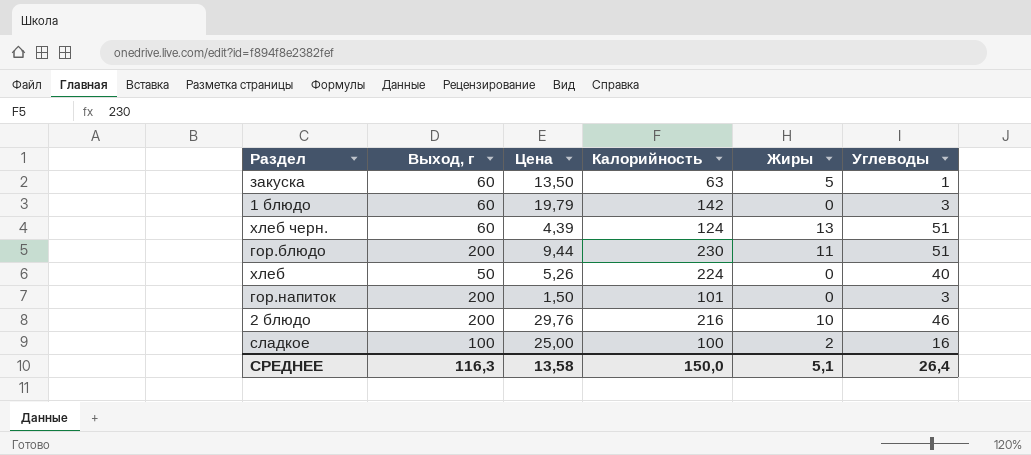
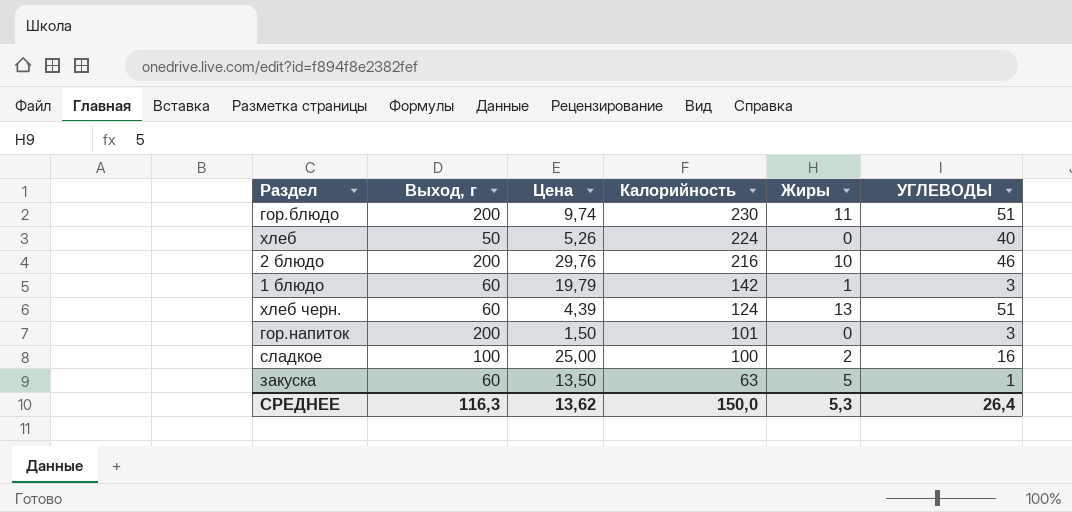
row order: none -> Калорийность descending
column name: Углеводы -> УГЛЕВОДЫ
гор.блюдо | Цена: 9,44 -> 9,74
1 блюдо | Жиры: 0 -> 1
СРЕДНЕЕ | Цена: 13,58 -> 13,62
СРЕДНЕЕ | Жиры: 5,1 -> 5,3

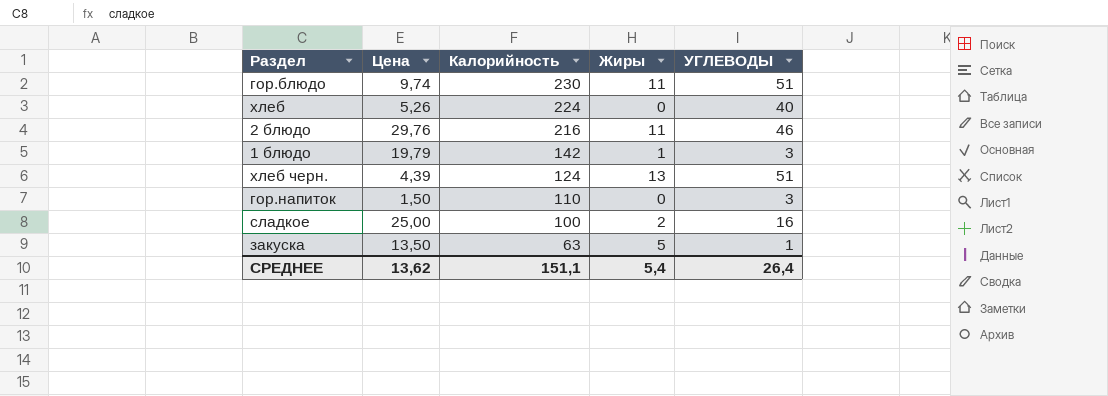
column Выход, г | position: 2 -> none
2 блюдо | Жиры: 10 -> 11
гор.напиток | Калорийность: 101 -> 110
СРЕДНЕЕ | Калорийность: 150,0 -> 151,1
СРЕДНЕЕ | Жиры: 5,3 -> 5,4

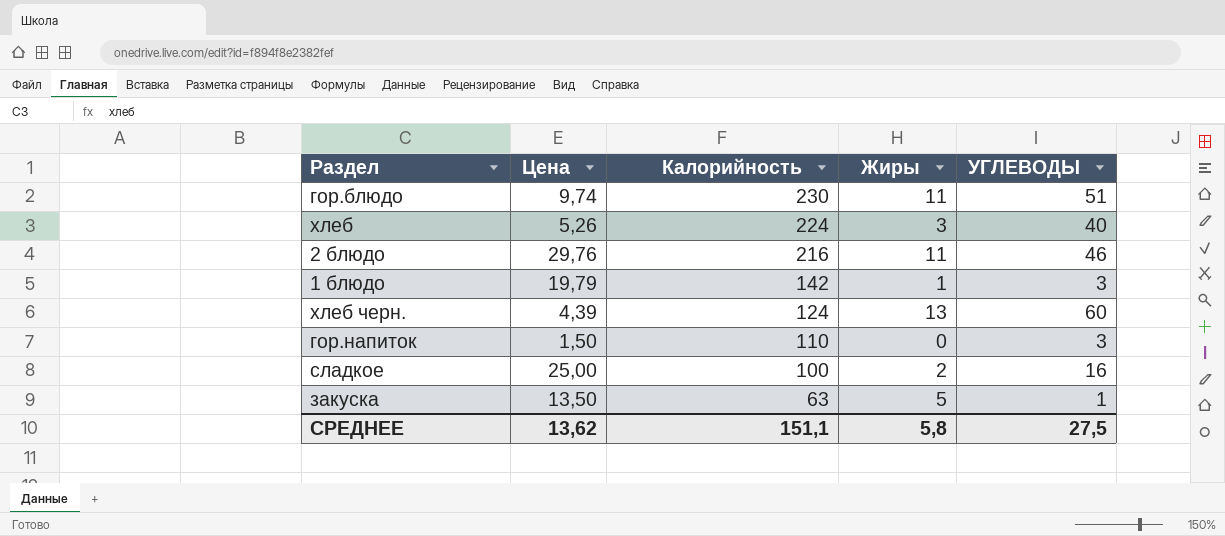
хлеб | Жиры: 0 -> 3
хлеб черн. | УГЛЕВОДЫ: 51 -> 60
СРЕДНЕЕ | Жиры: 5,4 -> 5,8
СРЕДНЕЕ | УГЛЕВОДЫ: 26,4 -> 27,5

